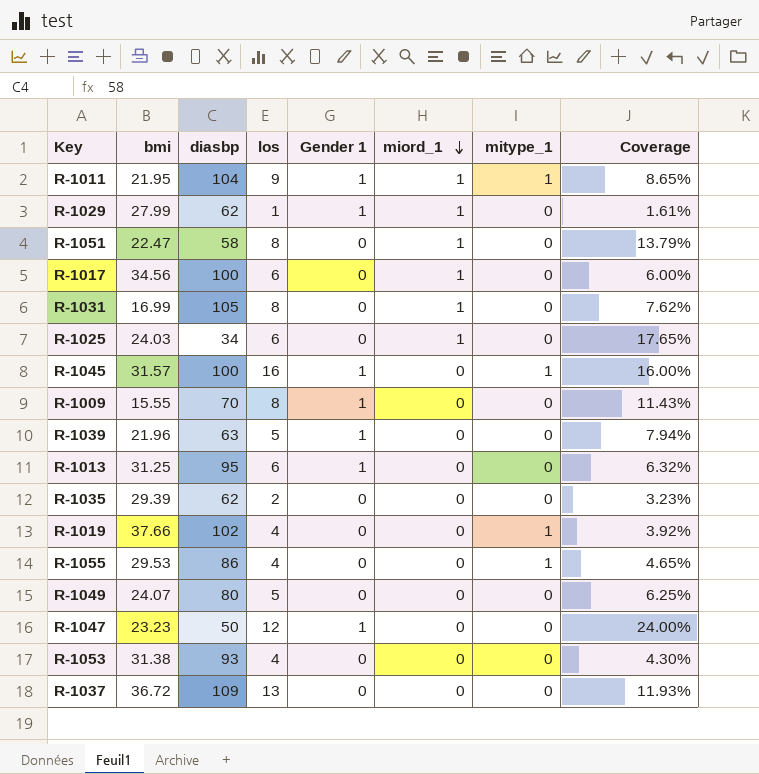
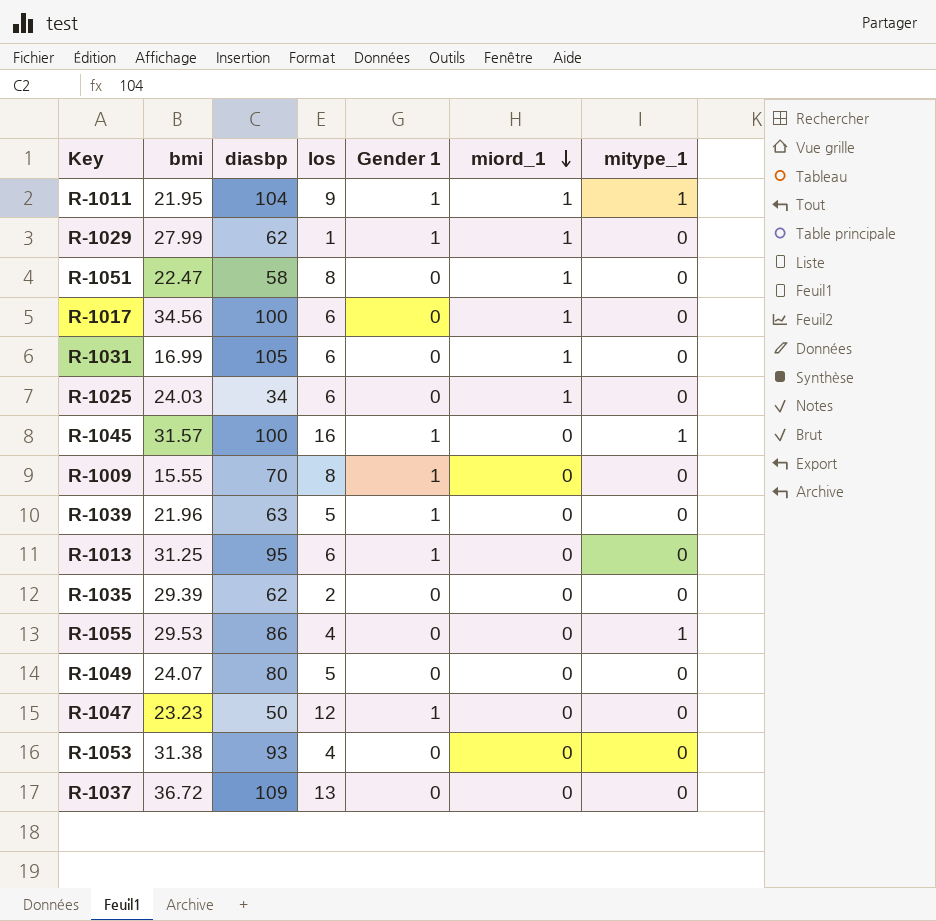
column Coverage | formula: [los] / [diasbp] -> none
row R-1019: 37.66 | 102 | 4 | 0 | 0 | 1 | 3.92% -> none
R-1031 | los: 8 -> 6

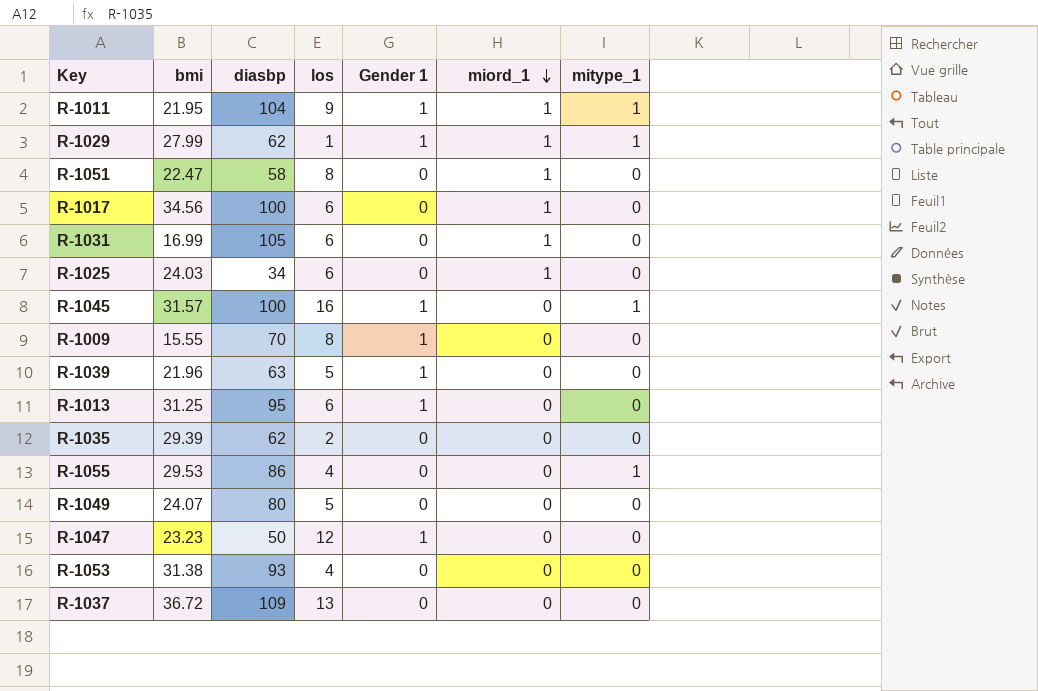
R-1029 | mitype_1: 0 -> 1

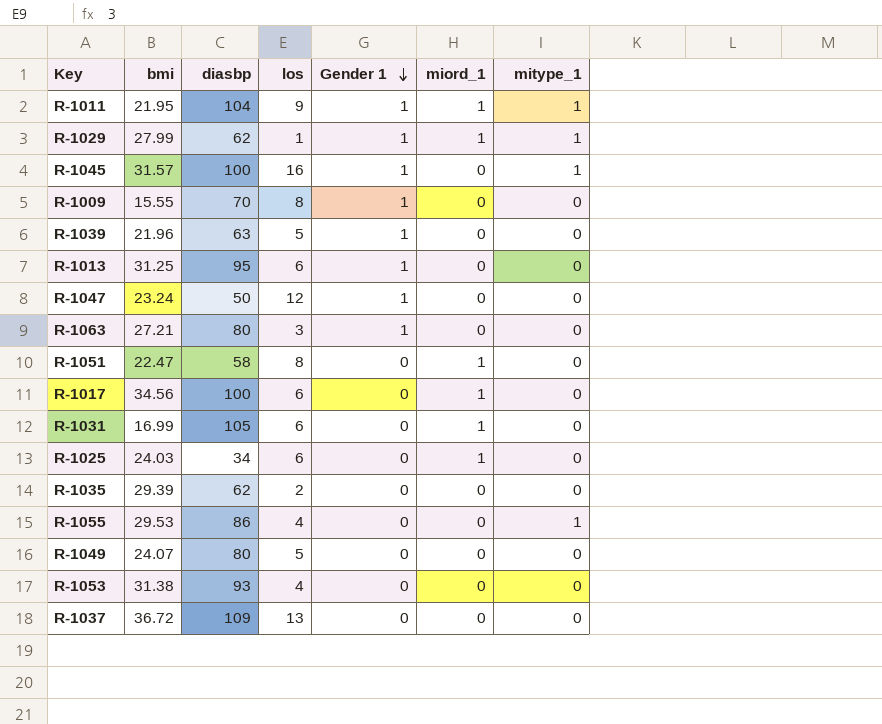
row order: miord_1 descending -> Gender 1 descending
R-1047 | bmi: 23.23 -> 23.24
row R-1063: none -> 27.21 | 80 | 3 | 1 | 0 | 0

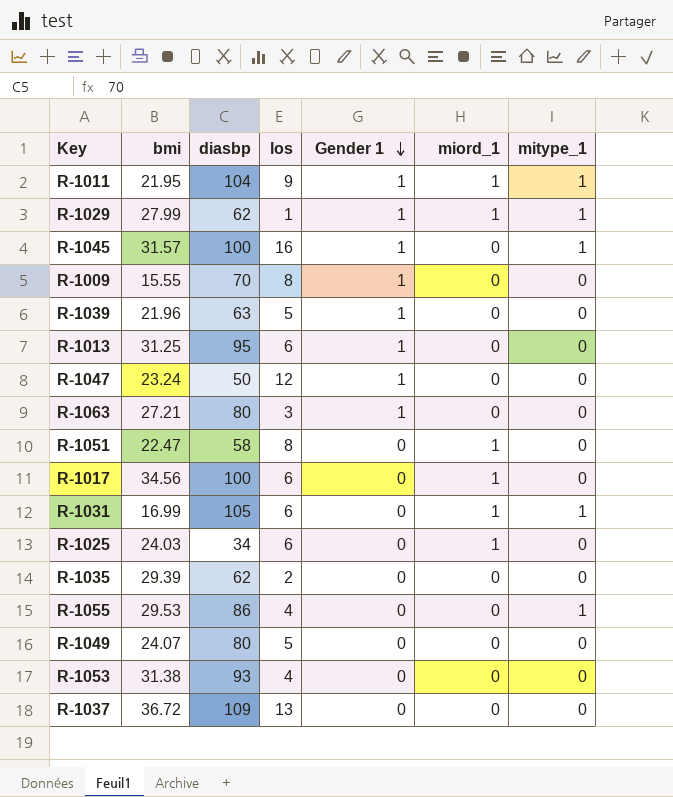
R-1031 | mitype_1: 0 -> 1

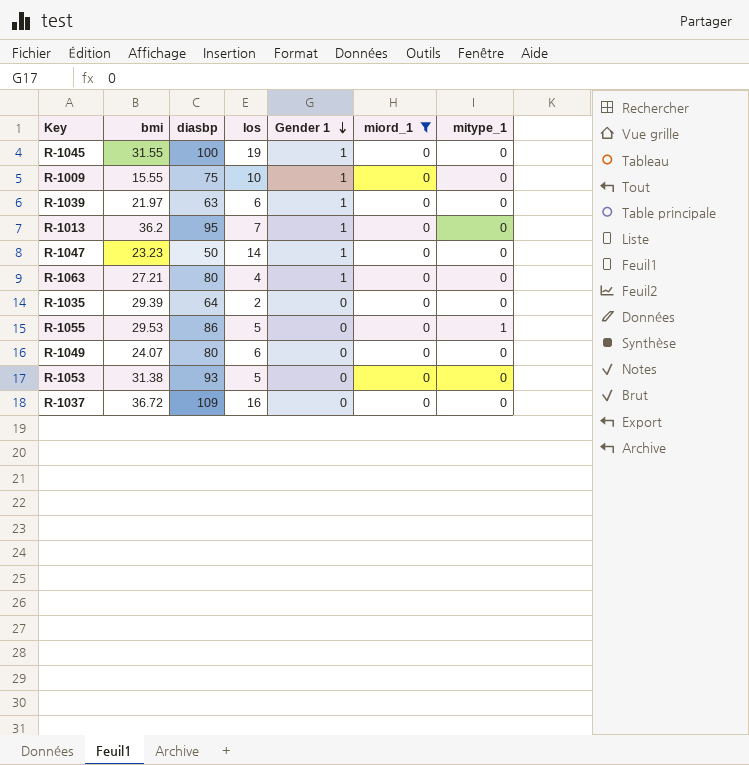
filter: none -> miord_1 = 0
R-1045 | bmi: 31.57 -> 31.55
R-1045 | los: 16 -> 19
R-1045 | mitype_1: 1 -> 0
R-1009 | diasbp: 70 -> 75
R-1009 | los: 8 -> 10
R-1039 | bmi: 21.96 -> 21.97
R-1039 | los: 5 -> 6
R-1013 | bmi: 31.25 -> 36.2
R-1013 | los: 6 -> 7
R-1047 | bmi: 23.24 -> 23.23
R-1047 | los: 12 -> 14
R-1063 | los: 3 -> 4
R-1035 | diasbp: 62 -> 64
R-1055 | los: 4 -> 5
R-1049 | los: 5 -> 6
R-1053 | los: 4 -> 5
R-1037 | los: 13 -> 16

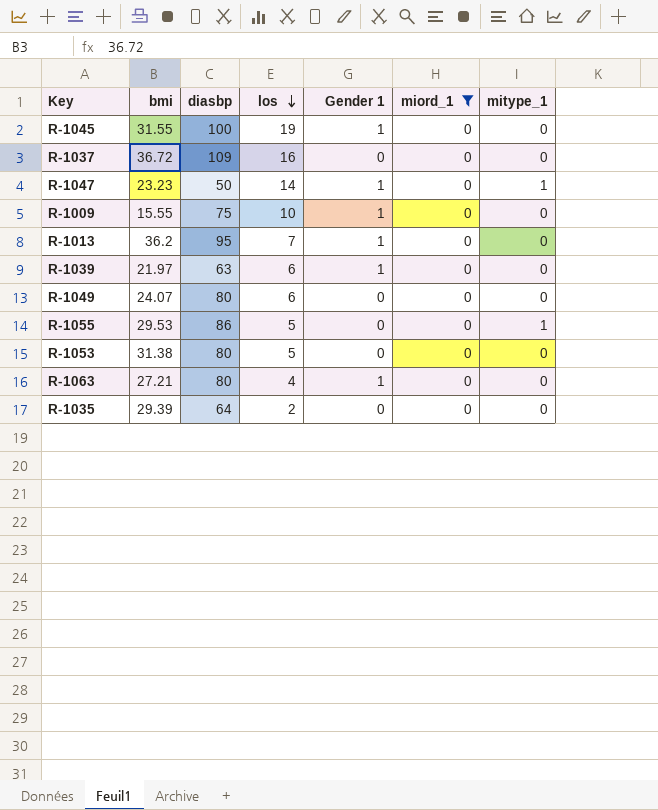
row order: Gender 1 descending -> los descending
R-1047 | mitype_1: 0 -> 1
R-1053 | diasbp: 93 -> 80

